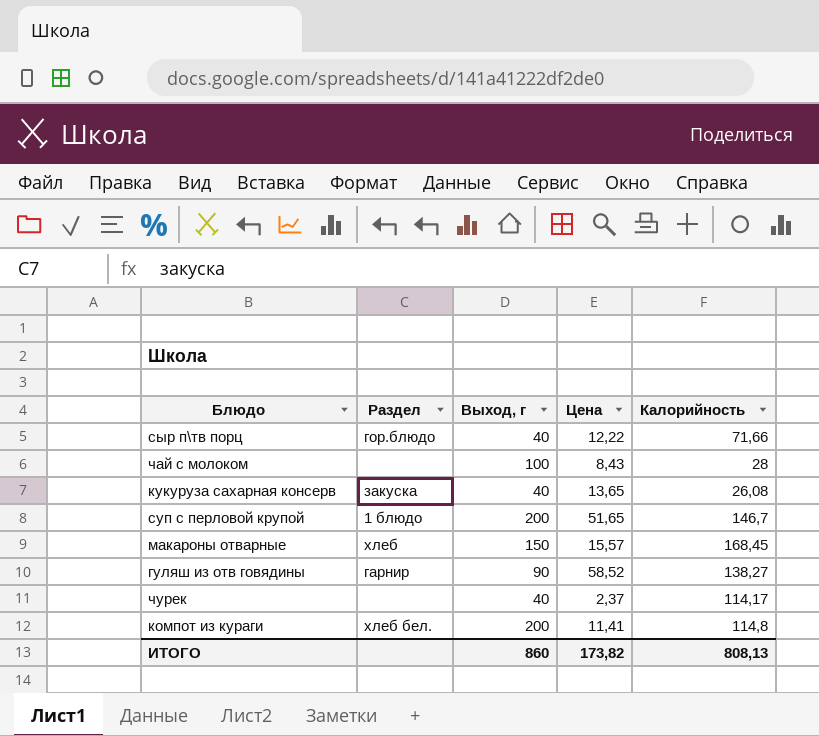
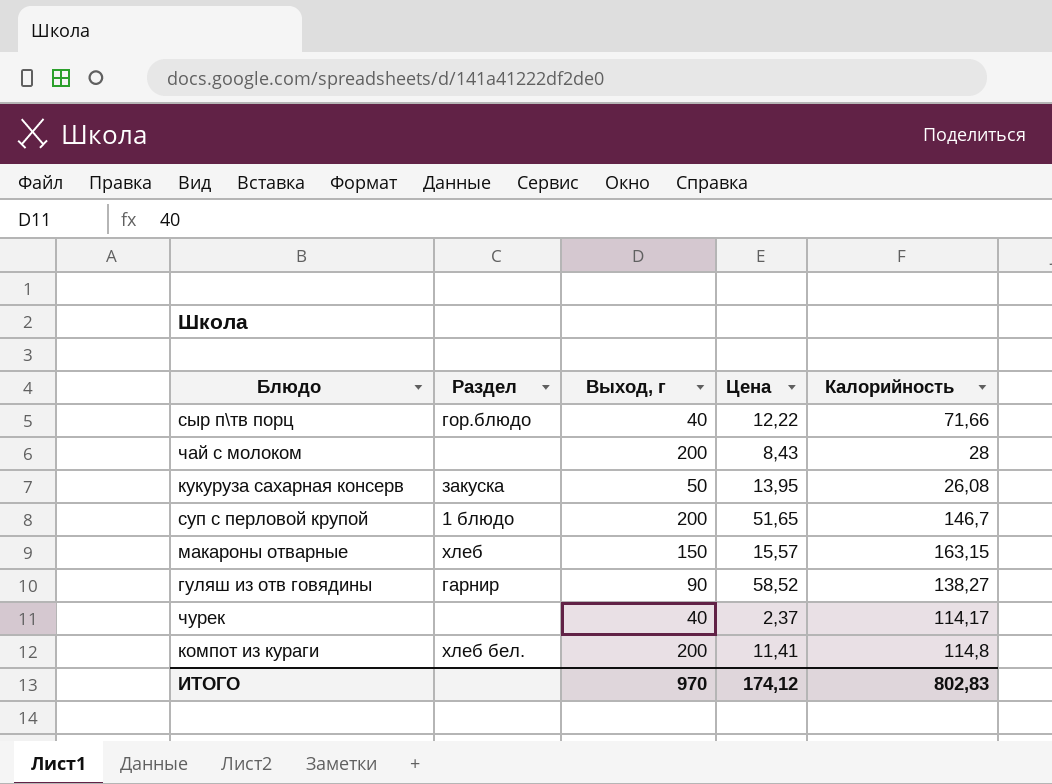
чай с молоком | Выход, г: 100 -> 200
кукуруза сахарная консерв | Выход, г: 40 -> 50
кукуруза сахарная консерв | Цена: 13,65 -> 13,95
макароны отварные | Калорийность: 168,45 -> 163,15
ИТОГО | Выход, г: 860 -> 970
ИТОГО | Цена: 173,82 -> 174,12
ИТОГО | Калорийность: 808,13 -> 802,83

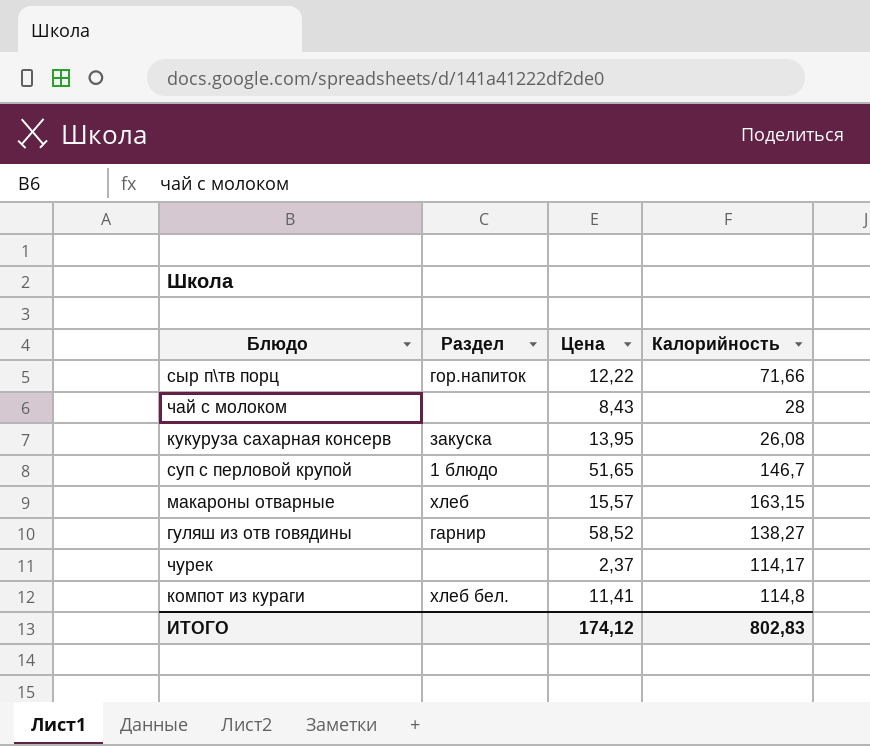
column Выход, г | position: 3 -> none
сыр п\тв порц | Раздел: гор.блюдо -> гор.напиток

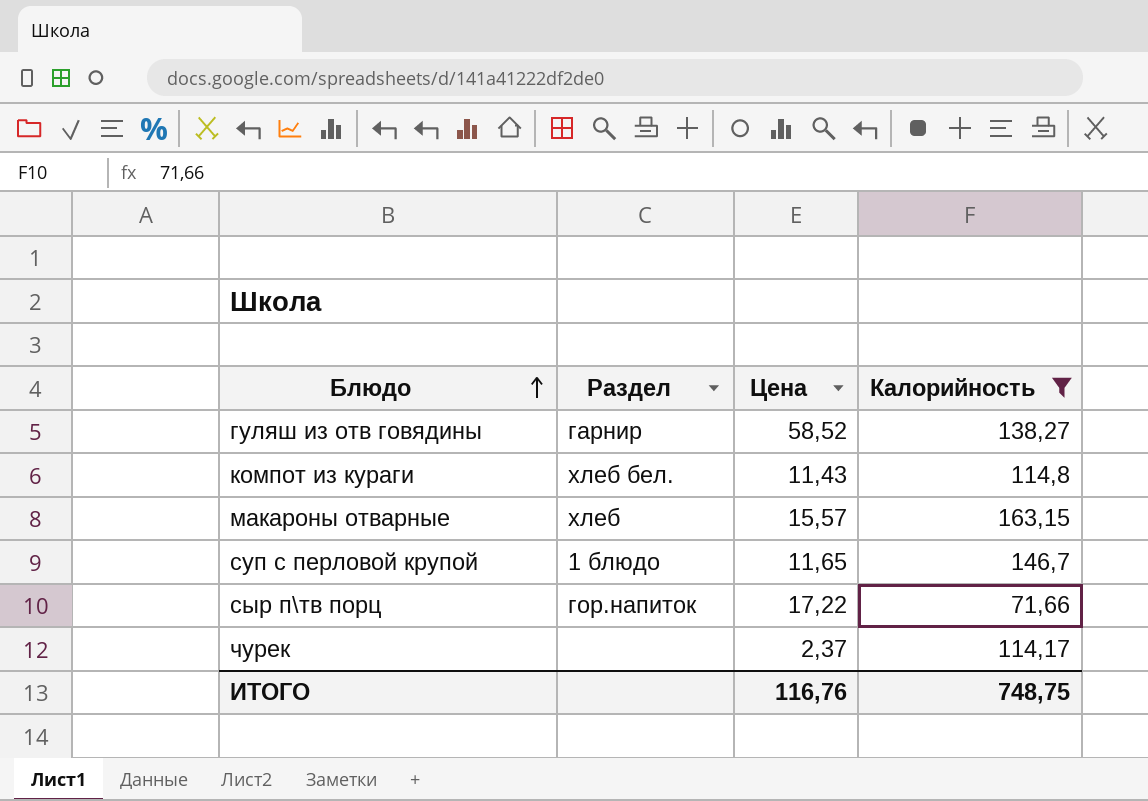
filter: none -> Калорийность >= 71,66
row order: none -> Блюдо ascending
компот из кураги | Цена: 11,41 -> 11,43
суп с перловой крупой | Цена: 51,65 -> 11,65
сыр п\тв порц | Цена: 12,22 -> 17,22
ИТОГО | Цена: 174,12 -> 116,76
ИТОГО | Калорийность: 802,83 -> 748,75

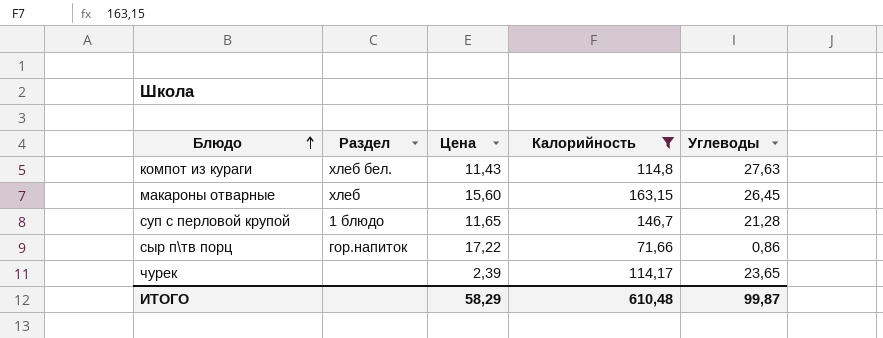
column Углеводы | position: none -> 5
row гуляш из отв говядины: гарнир | 58,52 | 138,27 -> none
макароны отварные | Цена: 15,57 -> 15,60
чурек | Цена: 2,37 -> 2,39
ИТОГО | Цена: 116,76 -> 58,29
ИТОГО | Калорийность: 748,75 -> 610,48

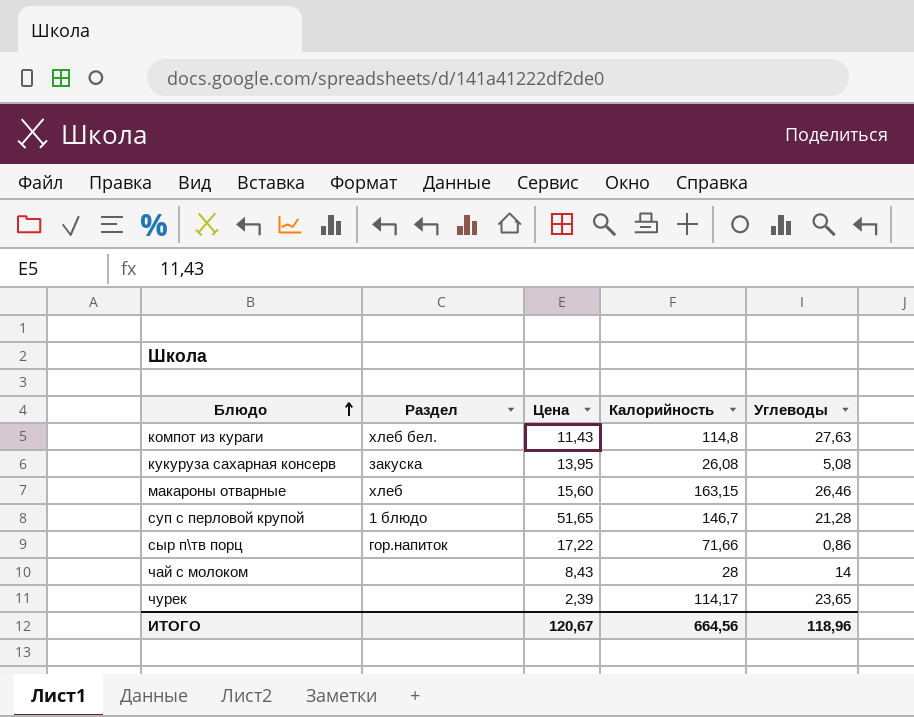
filter: Калорийность >= 71,66 -> none
макароны отварные | Углеводы: 26,45 -> 26,46
суп с перловой крупой | Цена: 11,65 -> 51,65
ИТОГО | Цена: 58,29 -> 120,67
ИТОГО | Калорийность: 610,48 -> 664,56
ИТОГО | Углеводы: 99,87 -> 118,96

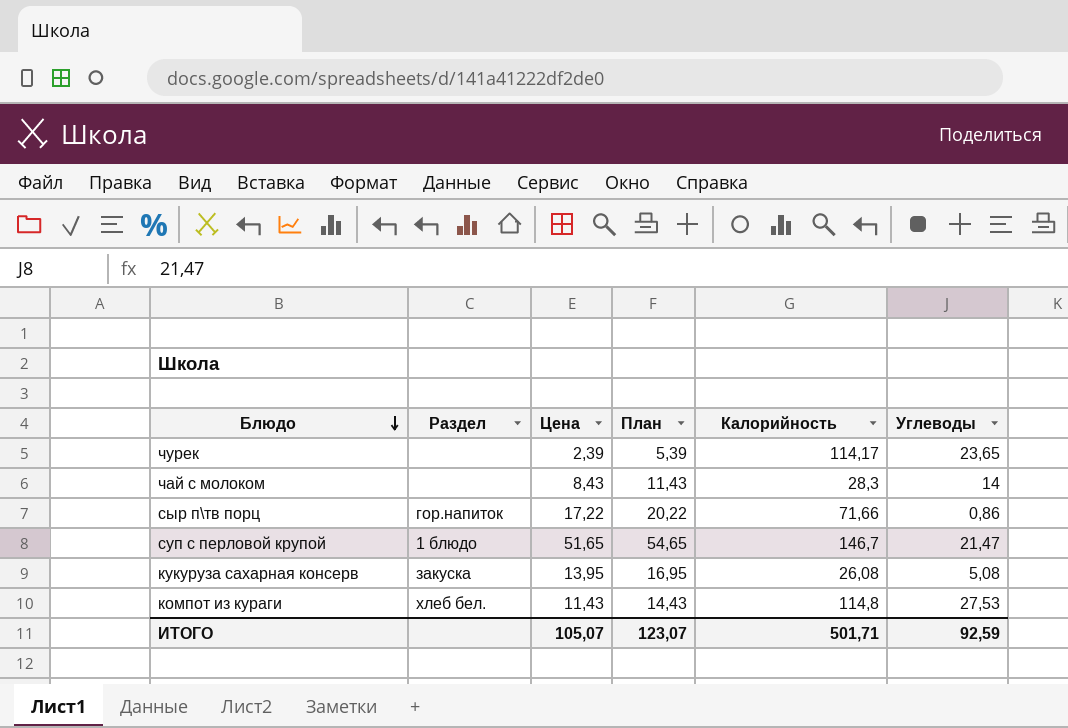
row order: Блюдо ascending -> Блюдо descending
column План | formula: none -> [Цена] + 3
row макароны отварные: хлеб | 15,60 | 163,15 | 26,46 -> none
чай с молоком | Калорийность: 28 -> 28,3
суп с перловой крупой | Углеводы: 21,28 -> 21,47
компот из кураги | Углеводы: 27,63 -> 27,53
ИТОГО | Цена: 120,67 -> 105,07
ИТОГО | Калорийность: 664,56 -> 501,71
ИТОГО | Углеводы: 118,96 -> 92,59

